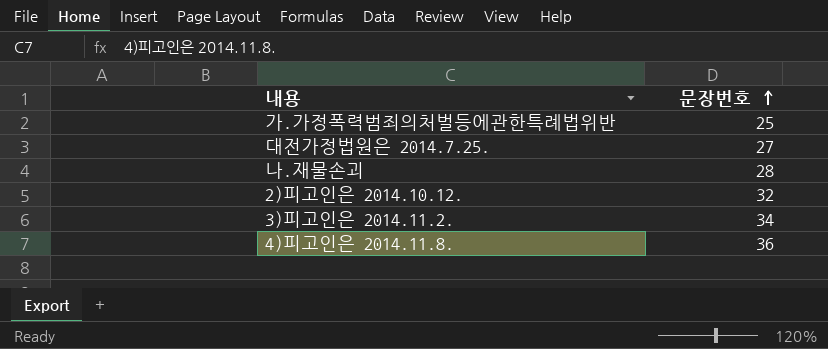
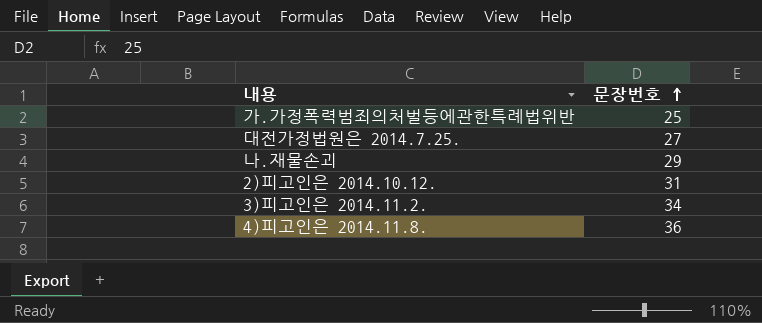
나.재물손괴 | 문장번호: 28 -> 29
2)피고인은 2014.10.12. | 문장번호: 32 -> 31

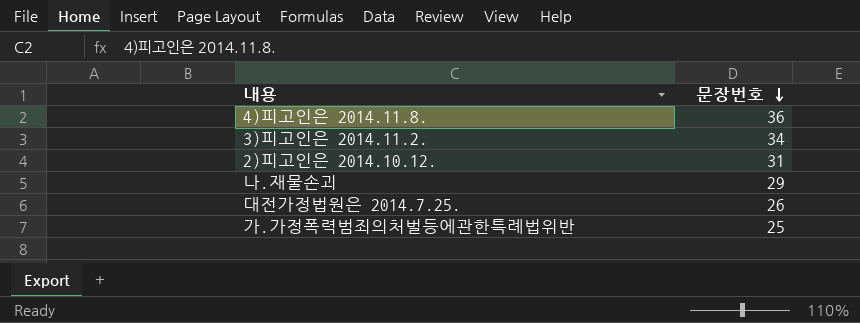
row order: 문장번호 ascending -> 문장번호 descending
대전가정법원은 2014.7.25. | 문장번호: 27 -> 26

